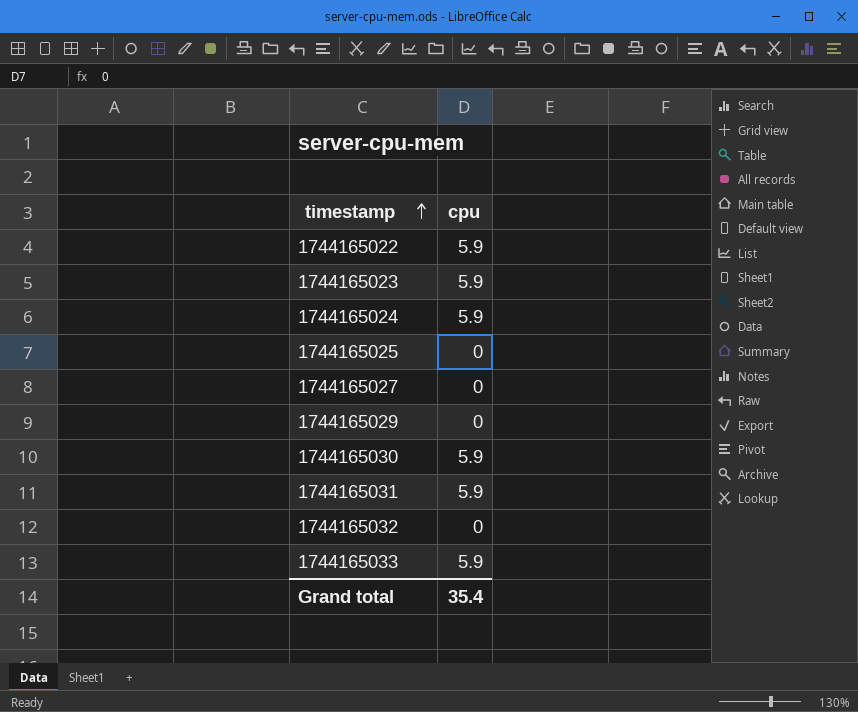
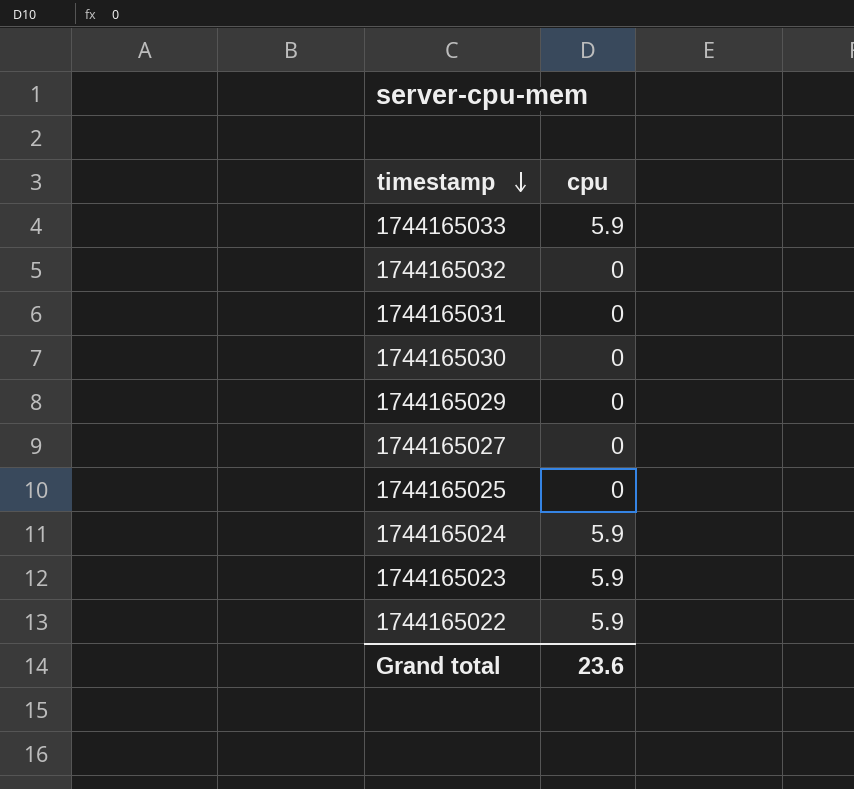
row order: timestamp ascending -> timestamp descending
1744165031 | cpu: 5.9 -> 0
1744165030 | cpu: 5.9 -> 0
Grand total | cpu: 35.4 -> 23.6

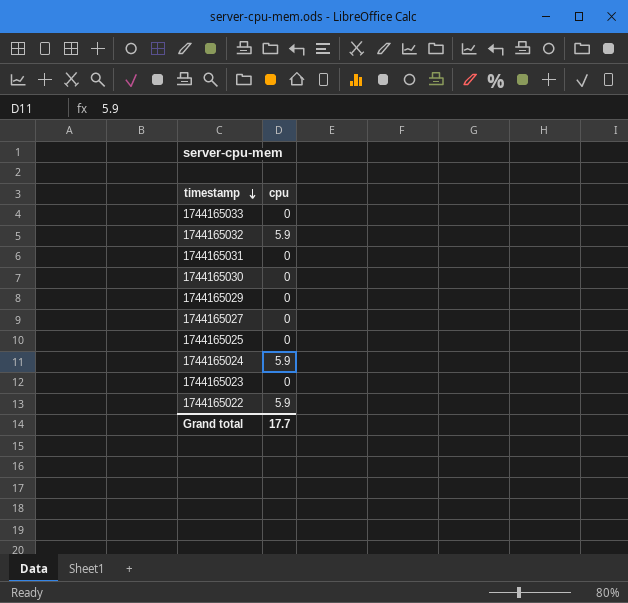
1744165033 | cpu: 5.9 -> 0
1744165032 | cpu: 0 -> 5.9
1744165023 | cpu: 5.9 -> 0
Grand total | cpu: 23.6 -> 17.7

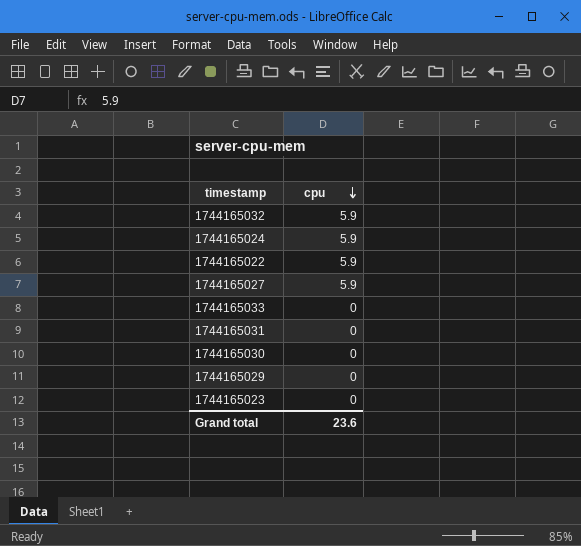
row order: timestamp descending -> cpu descending
row 1744165025: 0 -> none
1744165027 | cpu: 0 -> 5.9
Grand total | cpu: 17.7 -> 23.6

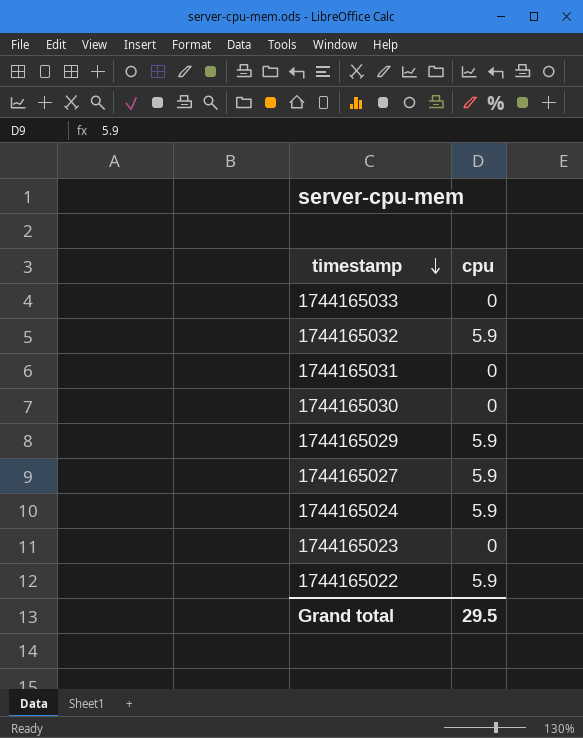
row order: cpu descending -> timestamp descending
1744165029 | cpu: 0 -> 5.9
Grand total | cpu: 23.6 -> 29.5

